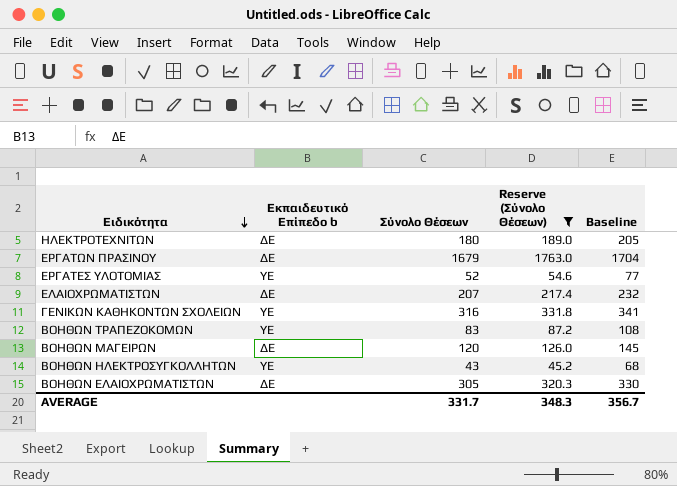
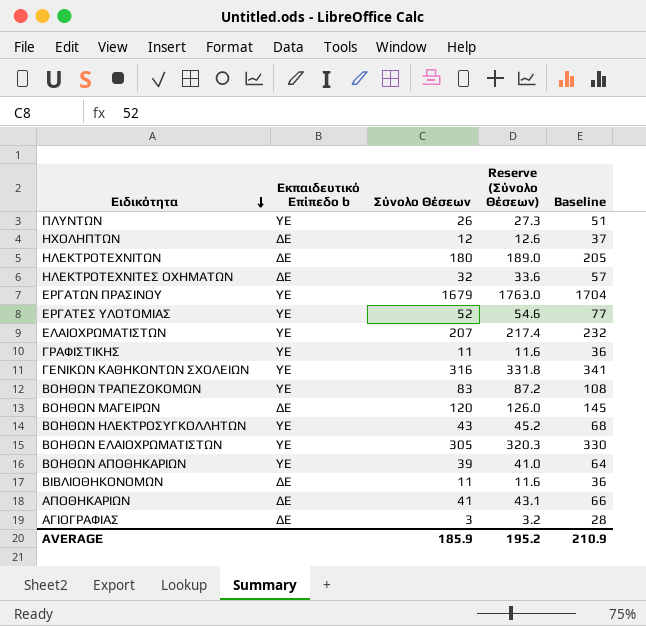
filter: Reserve (Σύνολο Θέσεων) >= 45.2 -> none
ΕΡΓΑΤΩΝ ΠΡΑΣΙΝΟΥ | Εκπαιδευτικό Επίπεδο b: ΔΕ -> ΥΕ
ΕΛΑΙΟΧΡΩΜΑΤΙΣΤΩΝ | Εκπαιδευτικό Επίπεδο b: ΔΕ -> ΥΕ
ΒΟΗΘΩΝ ΕΛΑΙΟΧΡΩΜΑΤΙΣΤΩΝ | Εκπαιδευτικό Επίπεδο b: ΔΕ -> ΥΕ
AVERAGE | Σύνολο Θέσεων: 331.7 -> 185.9
AVERAGE | Reserve (Σύνολο Θέσεων): 348.3 -> 195.2
AVERAGE | Baseline: 356.7 -> 210.9

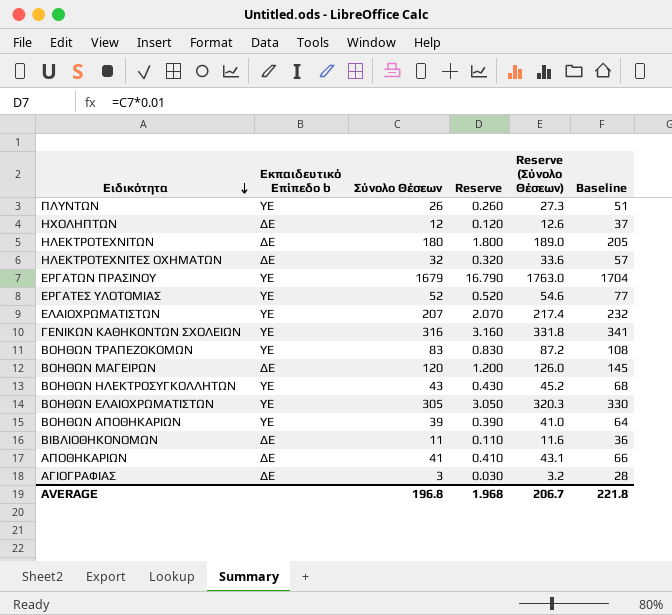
column Reserve | formula: none -> [Σύνολο Θέσεων] * 0.01
row ΓΡΑΦΙΣΤΙΚΗΣ: ΥΕ | 11 | 11.6 | 36 -> none
AVERAGE | Σύνολο Θέσεων: 185.9 -> 196.8
AVERAGE | Reserve (Σύνολο Θέσεων): 195.2 -> 206.7
AVERAGE | Baseline: 210.9 -> 221.8

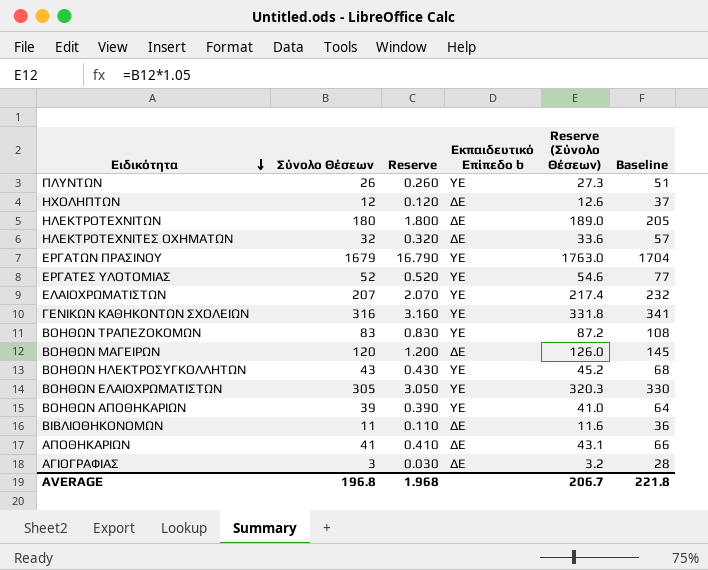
column Εκπαιδευτικό Επίπεδο b | position: 2 -> 4

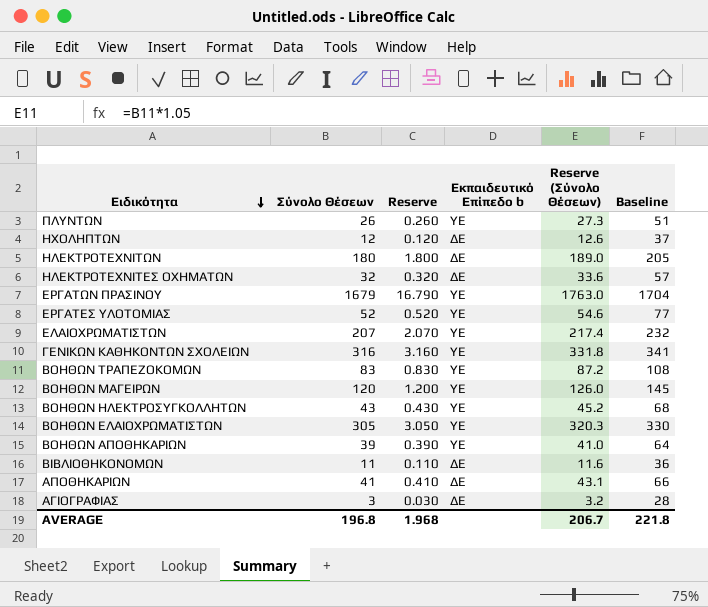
ΒΟΗΘΩΝ ΜΑΓΕΙΡΩΝ | Εκπαιδευτικό Επίπεδο b: ΔΕ -> ΥΕ

